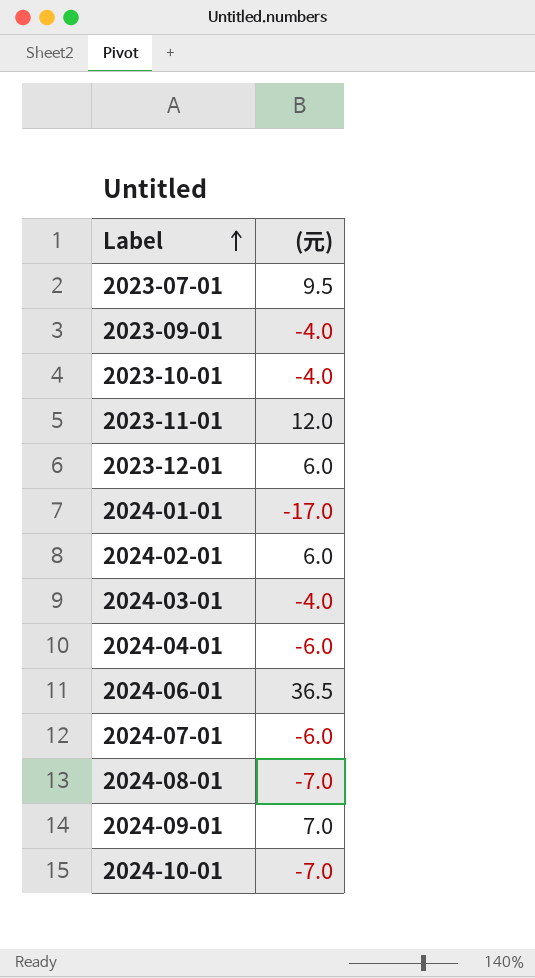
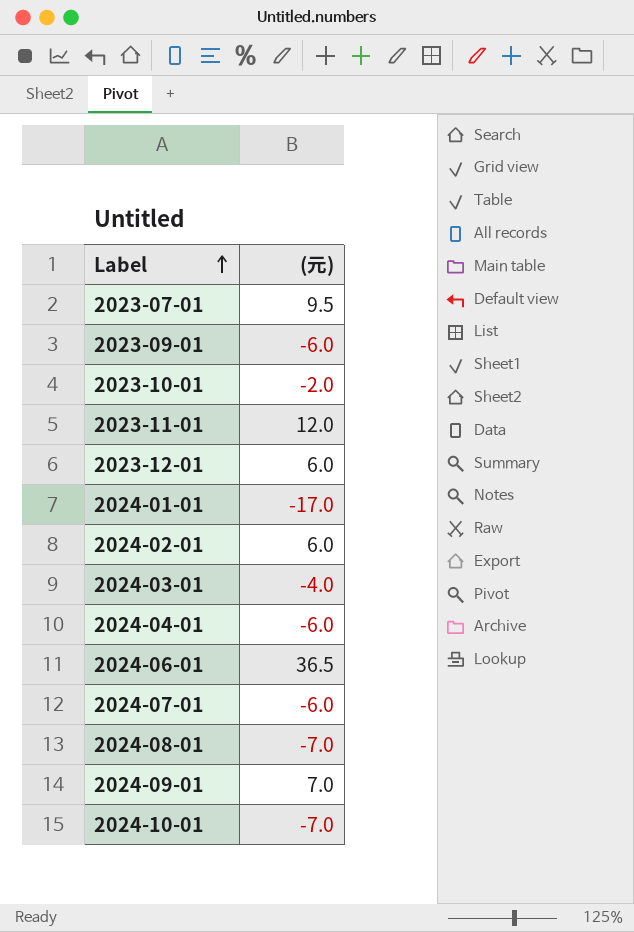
2023-09-01 | (元): -4.0 -> -6.0
2023-10-01 | (元): -4.0 -> -2.0

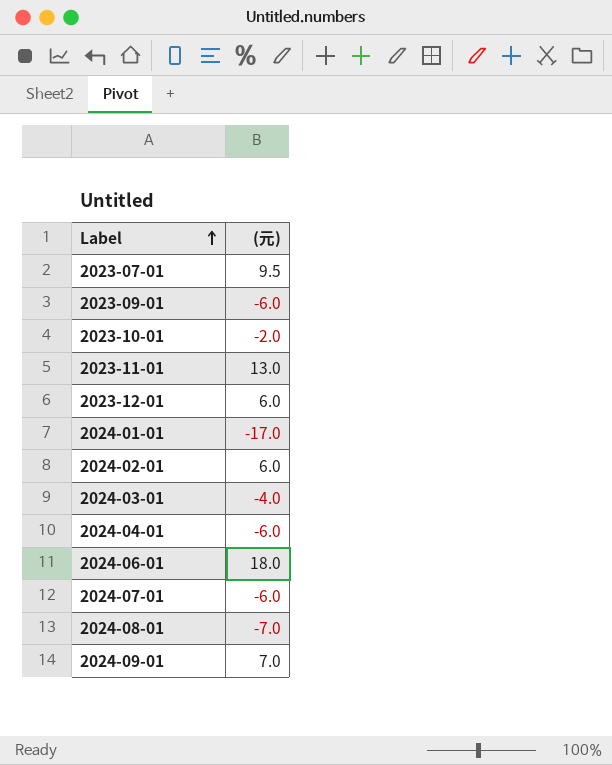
row 2024-10-01: -7.0 -> none
2023-11-01 | (元): 12.0 -> 13.0
2024-06-01 | (元): 36.5 -> 18.0

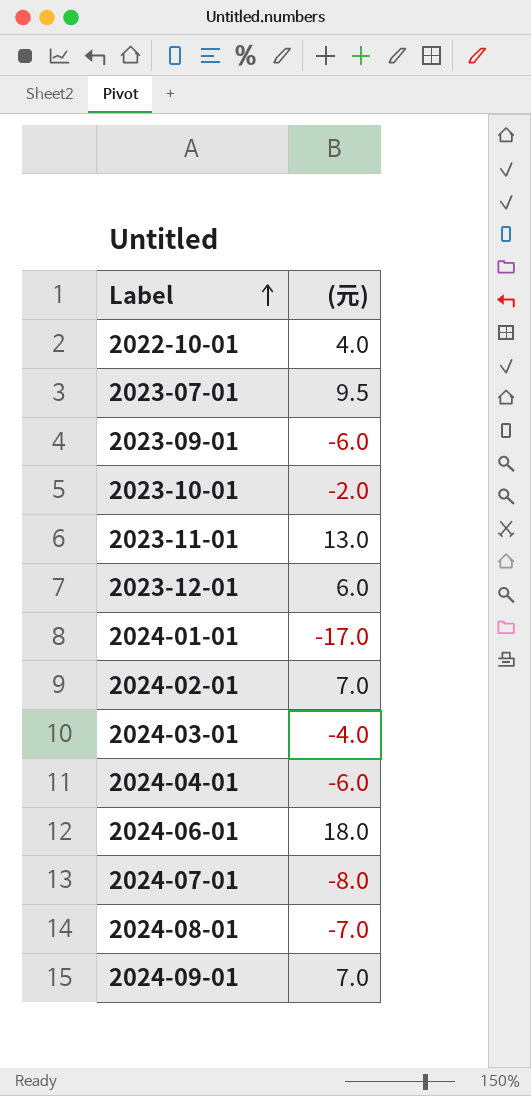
row 2022-10-01: none -> 4.0
2024-02-01 | (元): 6.0 -> 7.0
2024-07-01 | (元): -6.0 -> -8.0

